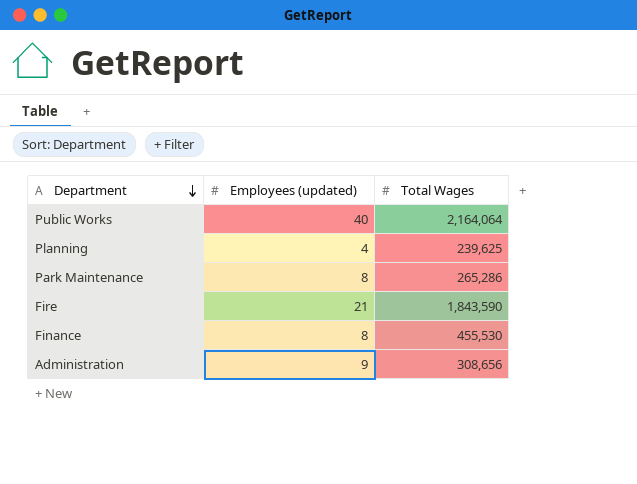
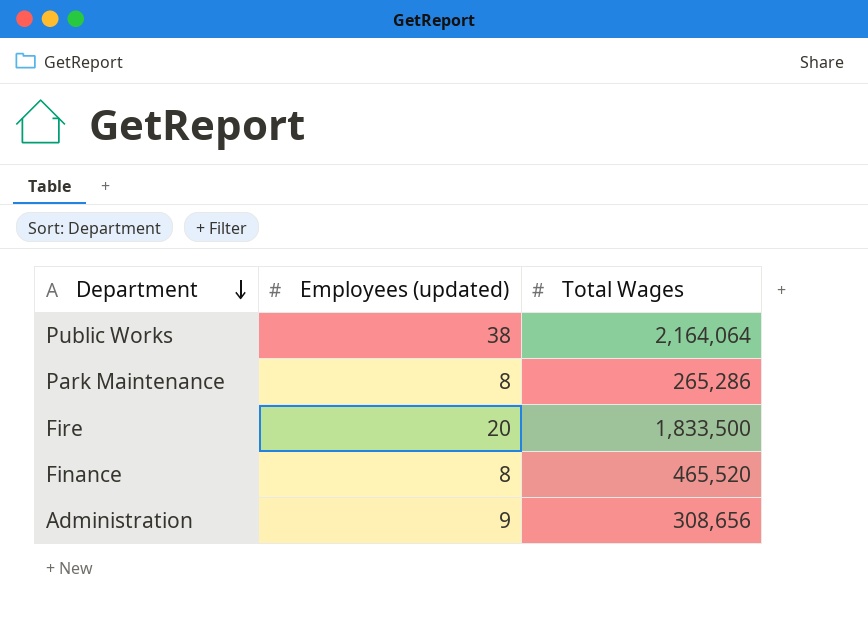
row Planning: 4 | 239,625 -> none
Public Works | Employees (updated): 40 -> 38
Fire | Employees (updated): 21 -> 20
Fire | Total Wages: 1,843,590 -> 1,833,500
Finance | Total Wages: 455,530 -> 465,520

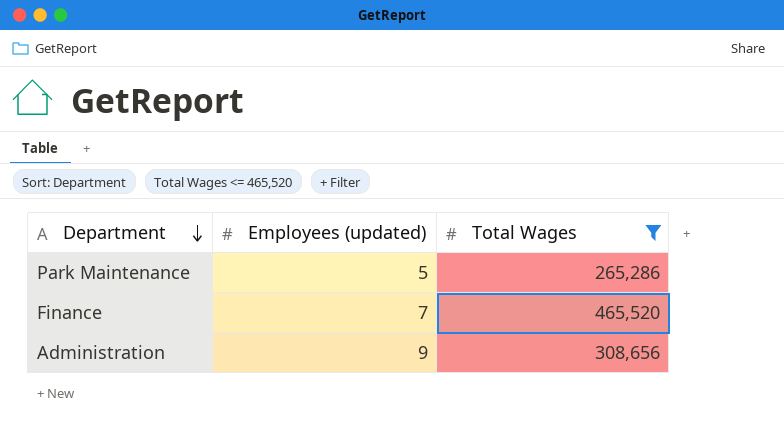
filter: none -> Total Wages <= 465,520
Park Maintenance | Employees (updated): 8 -> 5
Finance | Employees (updated): 8 -> 7

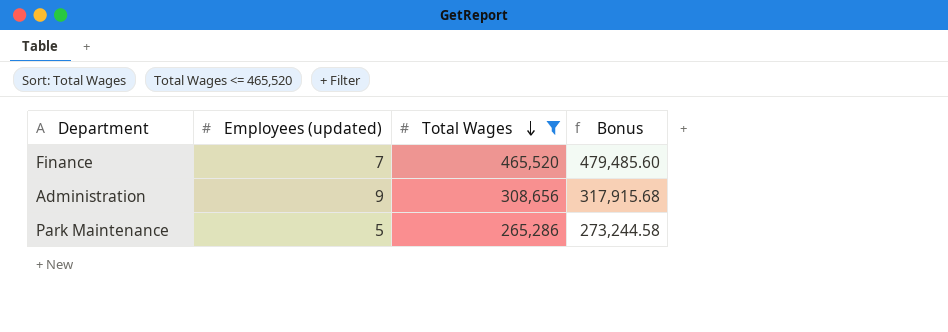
row order: Department descending -> Total Wages descending
column Bonus | formula: none -> [Total Wages] * 1.03

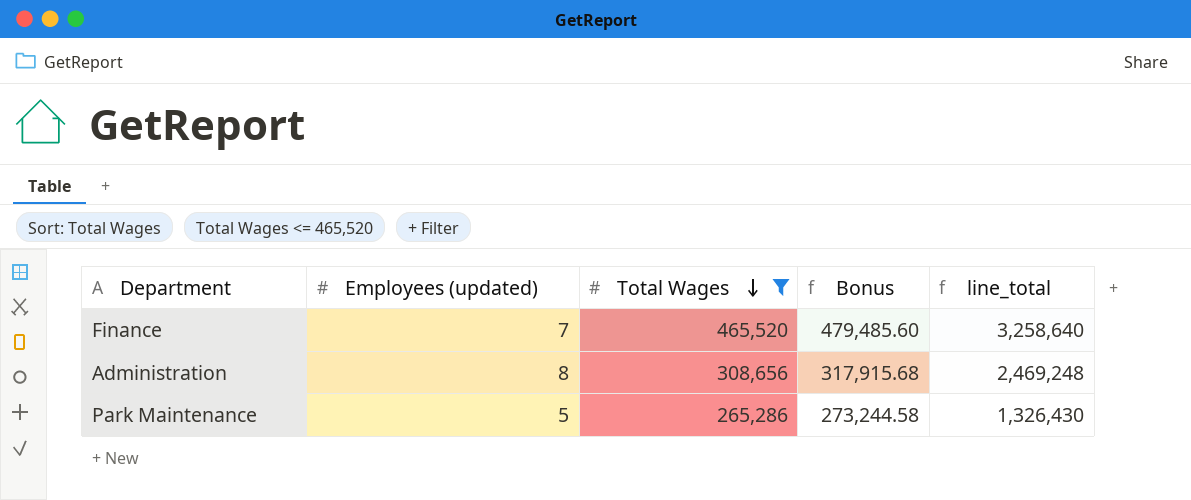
column line_total | formula: none -> [Employees (updated)] * [Total Wages]
Administration | Employees (updated): 9 -> 8

